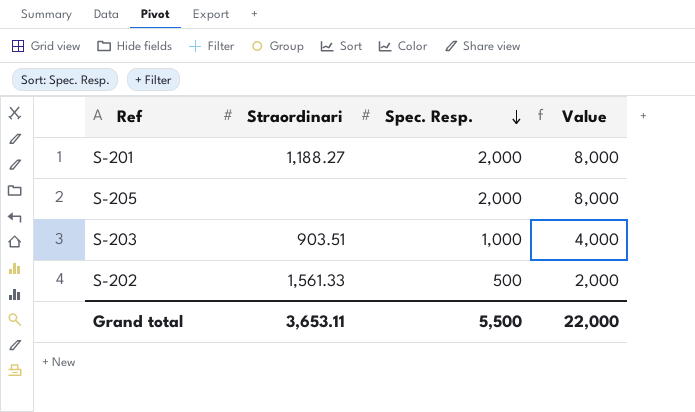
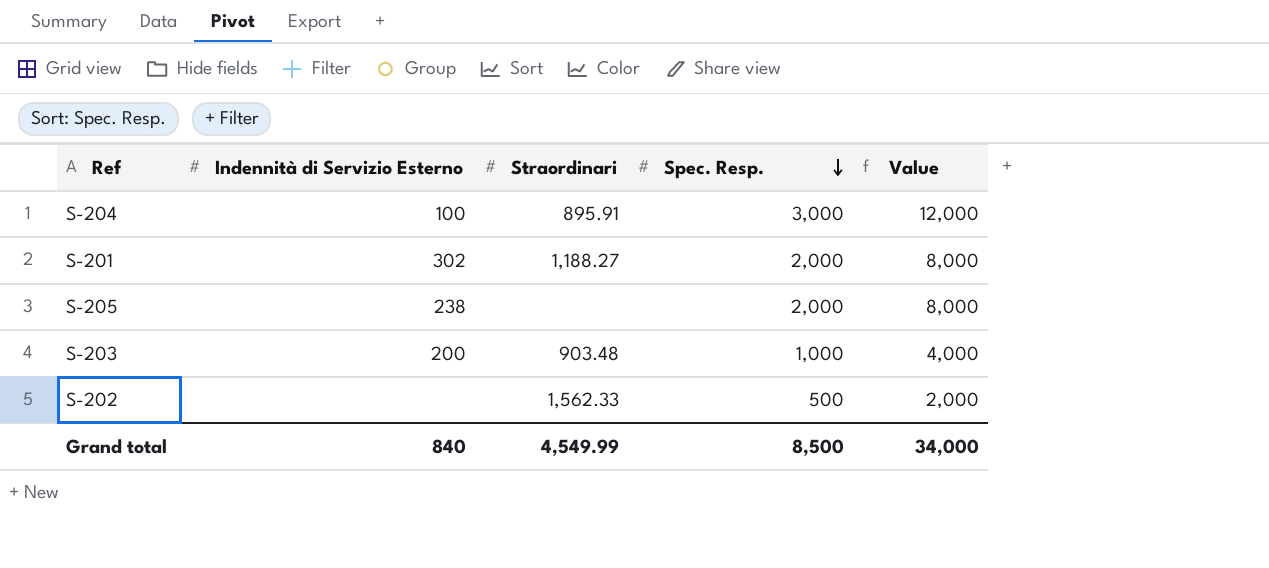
column Indennità di Servizio Esterno | position: none -> 2
row S-204: none -> 100 | 895.91 | 3,000 | 12,000
S-203 | Straordinari: 903.51 -> 903.48
S-202 | Straordinari: 1,561.33 -> 1,562.33
Grand total | Straordinari: 3,653.11 -> 4,549.99
Grand total | Spec. Resp.: 5,500 -> 8,500
Grand total | Value: 22,000 -> 34,000

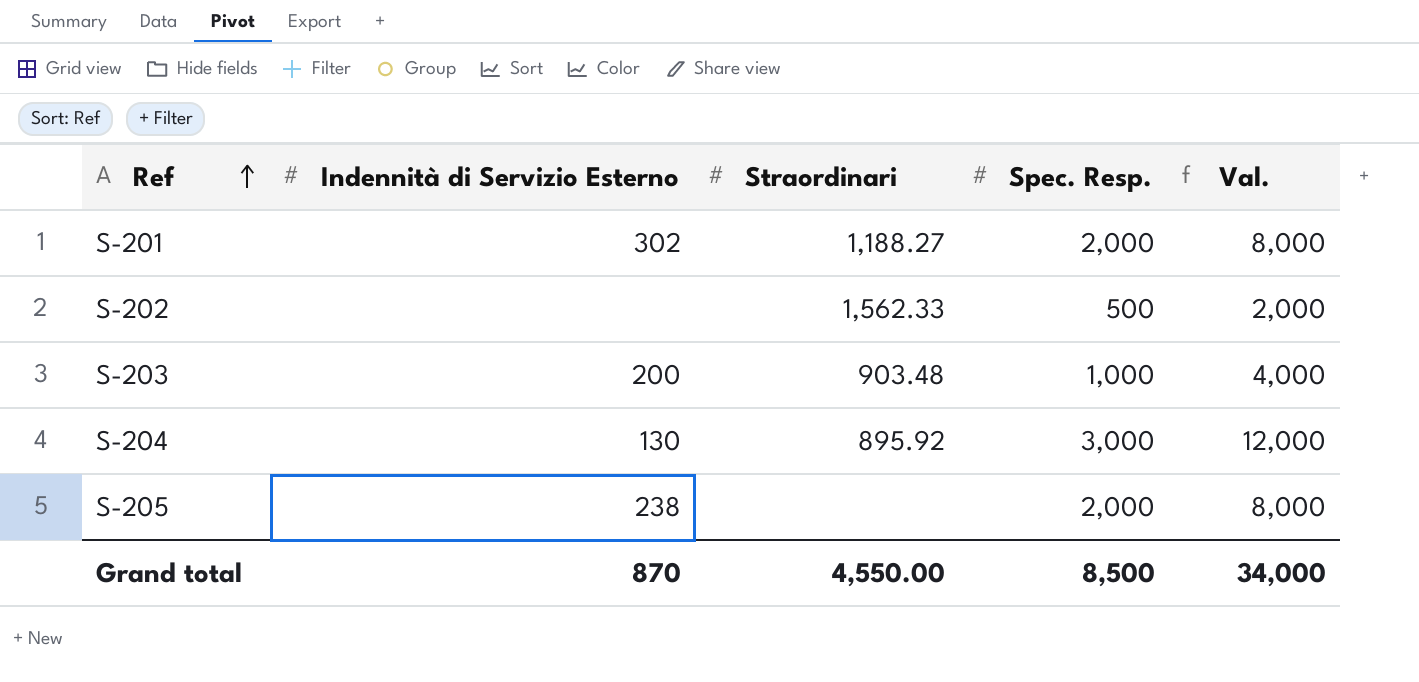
row order: Spec. Resp. descending -> Ref ascending
column name: Value -> Val.
S-204 | Indennità di Servizio Esterno: 100 -> 130
S-204 | Straordinari: 895.91 -> 895.92
Grand total | Indennità di Servizio Esterno: 840 -> 870
Grand total | Straordinari: 4,549.99 -> 4,550.00

